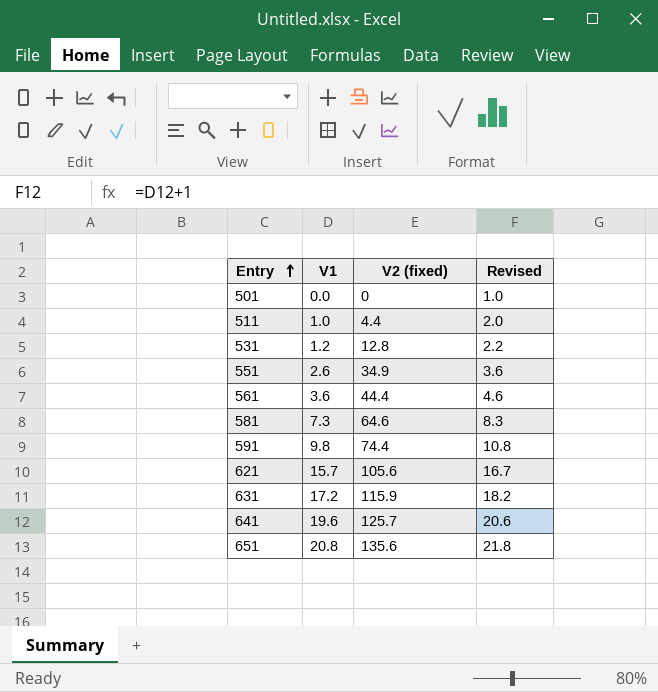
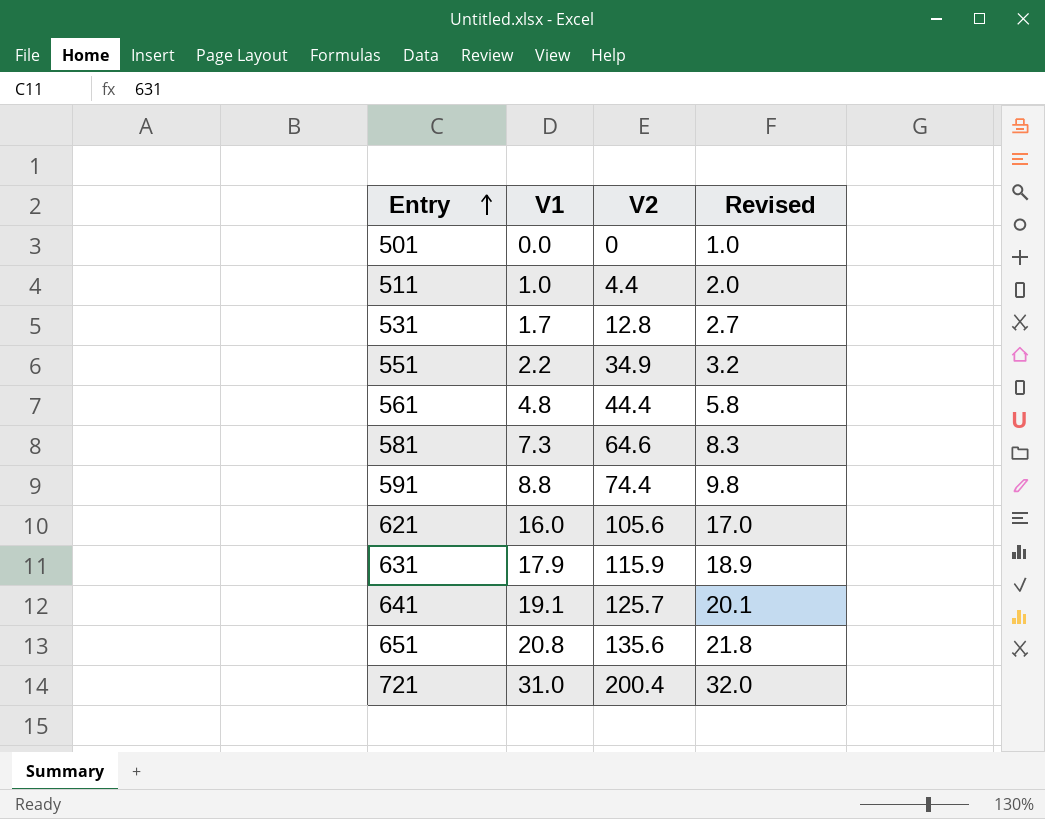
column name: V2 (fixed) -> V2
531 | V1: 1.2 -> 1.7
531 | Revised: 2.2 -> 2.7
551 | V1: 2.6 -> 2.2
551 | Revised: 3.6 -> 3.2
561 | V1: 3.6 -> 4.8
561 | Revised: 4.6 -> 5.8
591 | V1: 9.8 -> 8.8
591 | Revised: 10.8 -> 9.8
621 | V1: 15.7 -> 16.0
621 | Revised: 16.7 -> 17.0
631 | V1: 17.2 -> 17.9
631 | Revised: 18.2 -> 18.9
641 | V1: 19.6 -> 19.1
641 | Revised: 20.6 -> 20.1
row 721: none -> 31.0 | 200.4 | 32.0

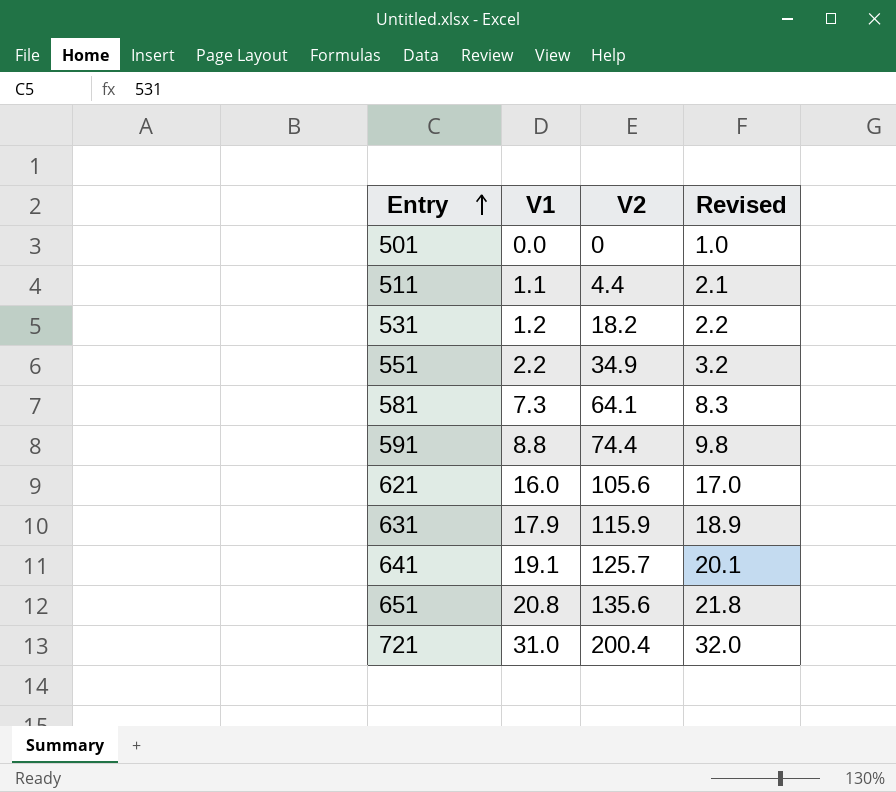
row 561: 4.8 | 44.4 | 5.8 -> none
511 | V1: 1.0 -> 1.1
511 | Revised: 2.0 -> 2.1
531 | V1: 1.7 -> 1.2
531 | V2: 12.8 -> 18.2
531 | Revised: 2.7 -> 2.2
581 | V2: 64.6 -> 64.1

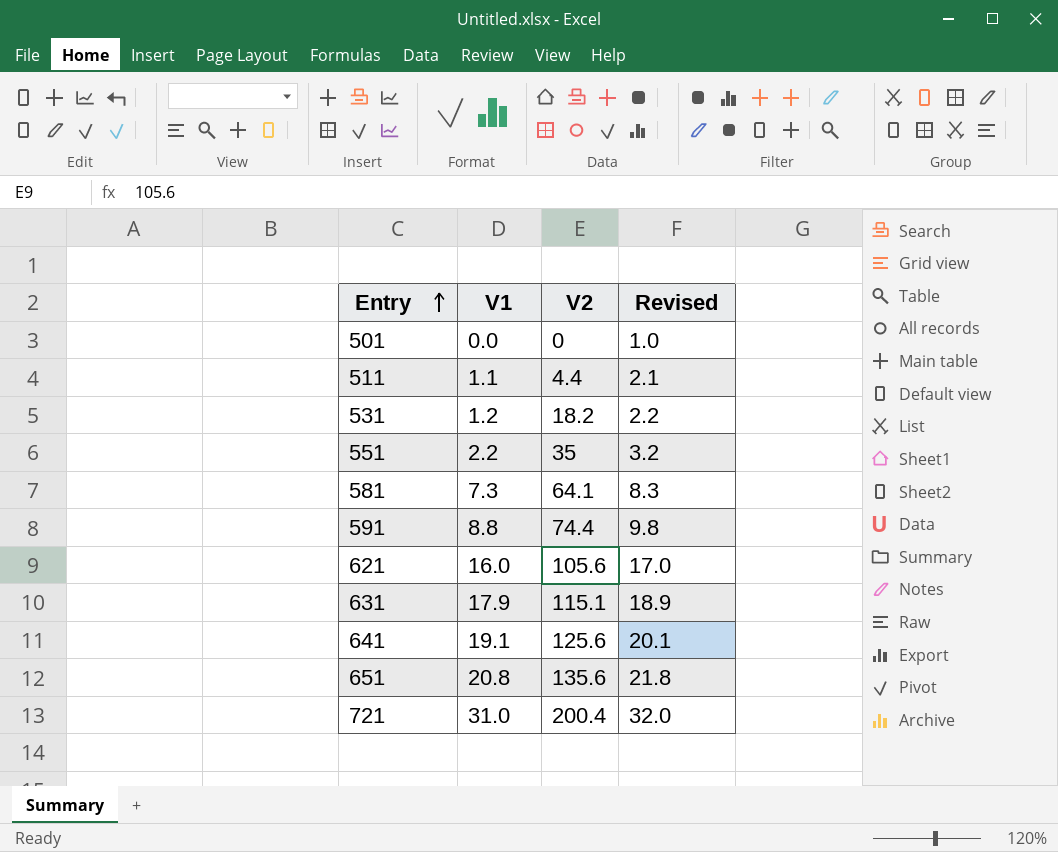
551 | V2: 34.9 -> 35
631 | V2: 115.9 -> 115.1
641 | V2: 125.7 -> 125.6

